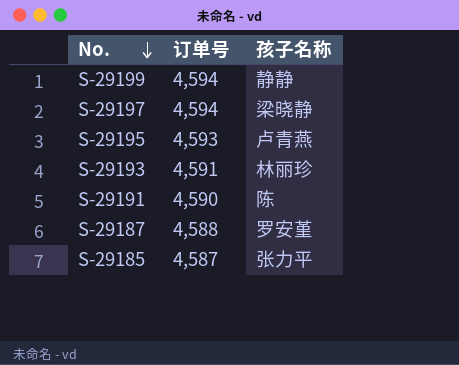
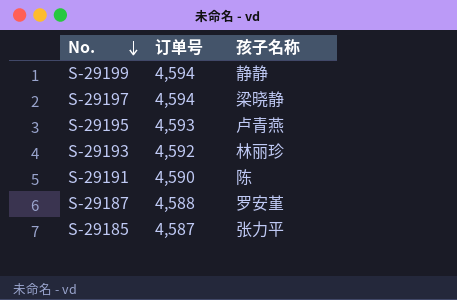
S-29193 | 订单号: 4,591 -> 4,592

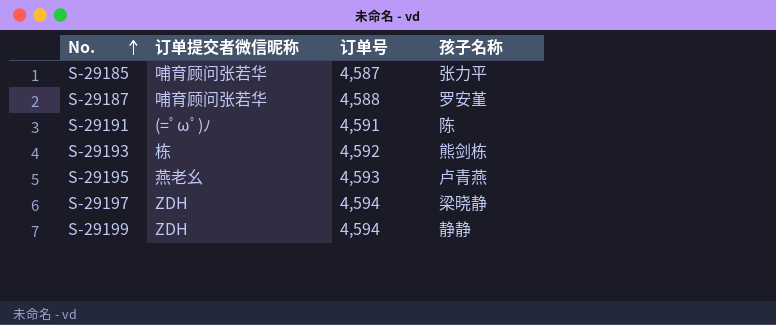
row order: No. descending -> No. ascending
column 订单提交者微信昵称 | position: none -> 2
S-29191 | 订单号: 4,590 -> 4,591
S-29193 | 孩子名称: 林丽珍 -> 熊剑栋

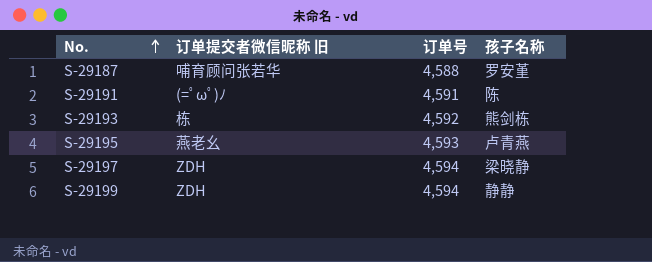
column name: 订单提交者微信昵称 -> 订单提交者微信昵称 旧
row S-29185: 哺育顾问张若华 | 4,587 | 张力平 -> none

